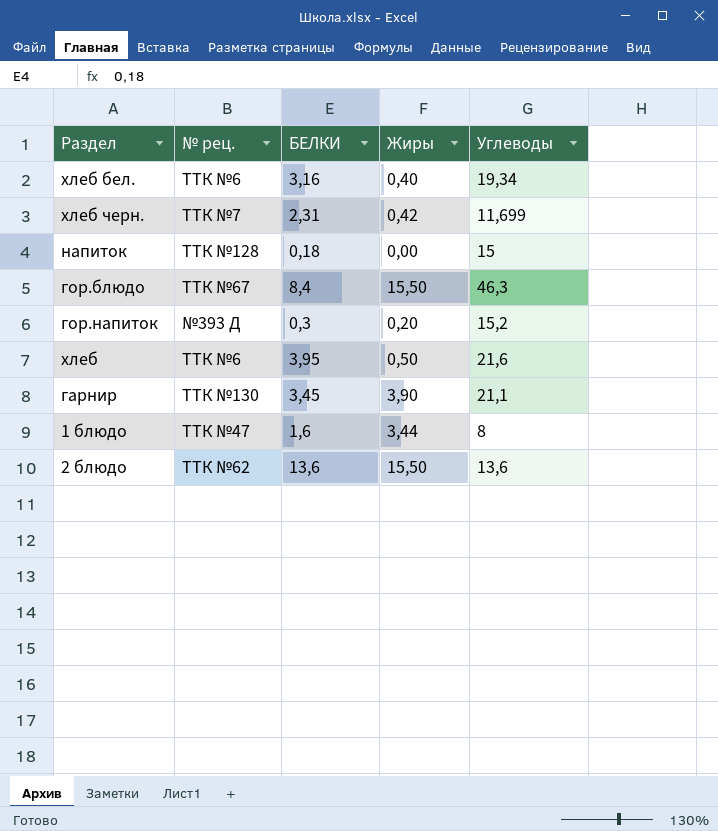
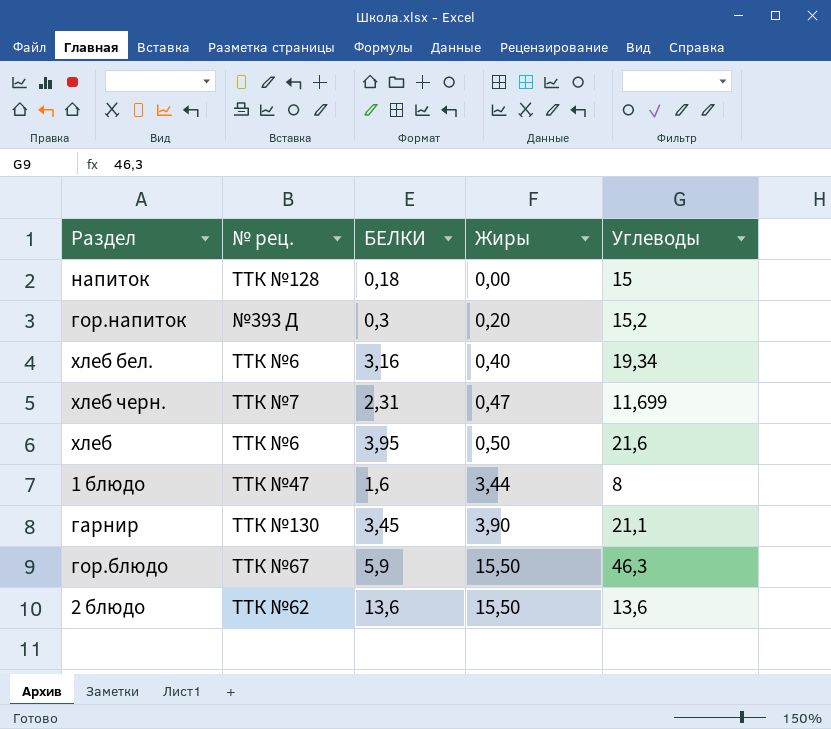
row order: none -> Жиры ascending
хлеб черн. | Жиры: 0,42 -> 0,47
гор.блюдо | БЕЛКИ: 8,4 -> 5,9

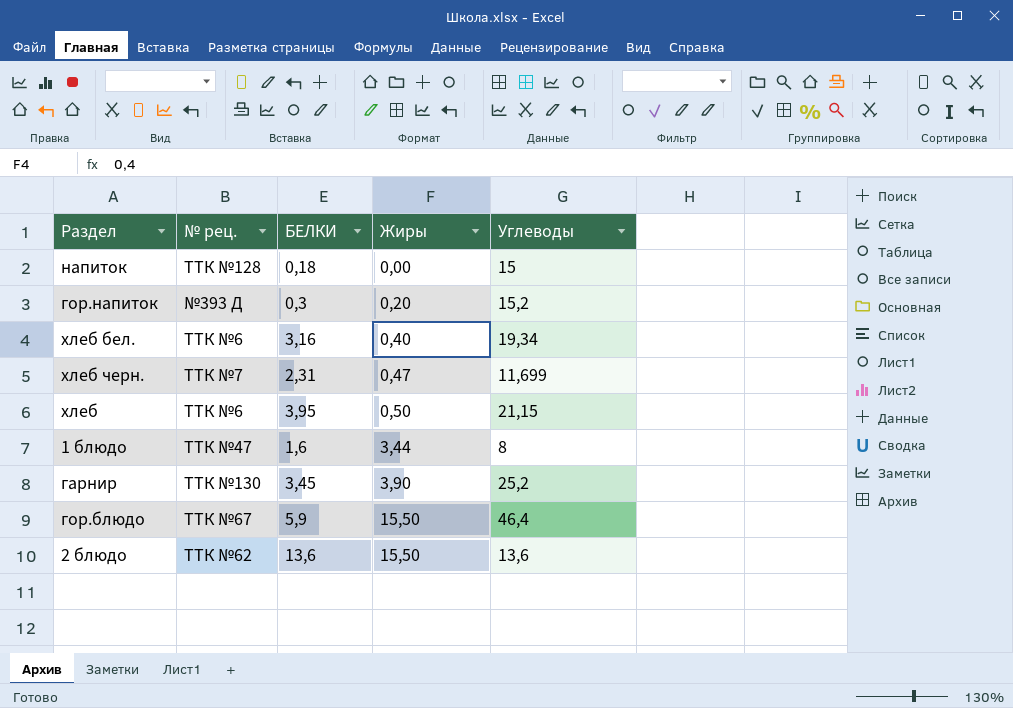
хлеб | Углеводы: 21,6 -> 21,15
гарнир | Углеводы: 21,1 -> 25,2
гор.блюдо | Углеводы: 46,3 -> 46,4

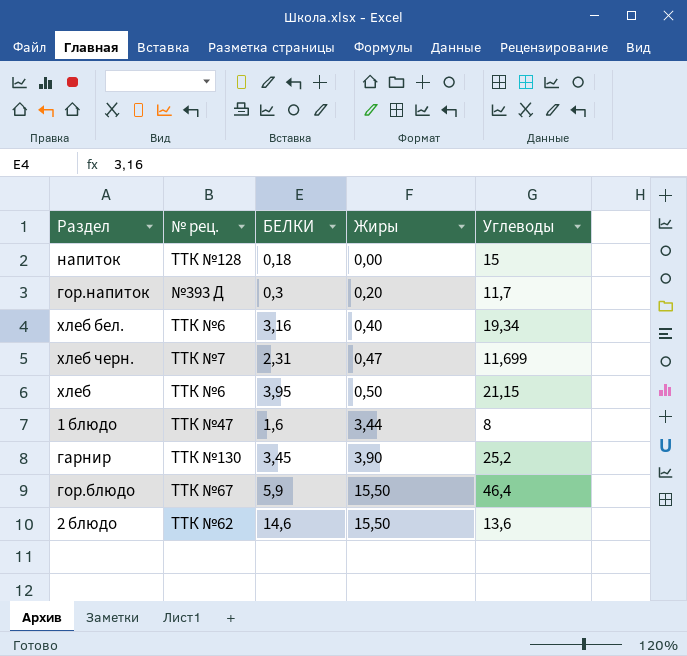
гор.напиток | Углеводы: 15,2 -> 11,7
2 блюдо | БЕЛКИ: 13,6 -> 14,6

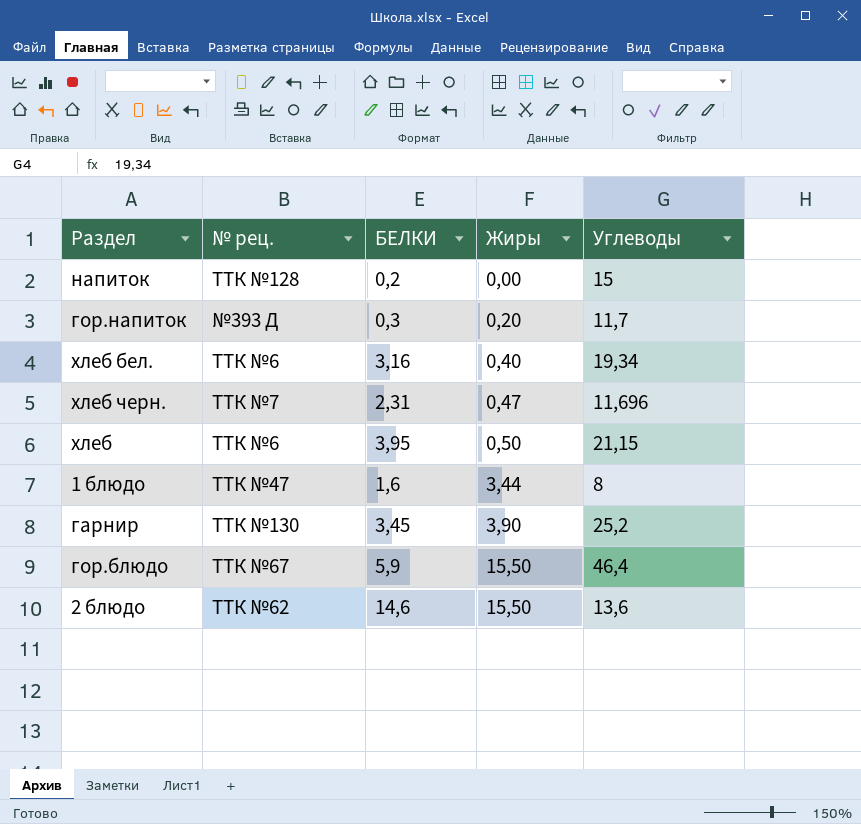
напиток | БЕЛКИ: 0,18 -> 0,2
хлеб черн. | Углеводы: 11,699 -> 11,696

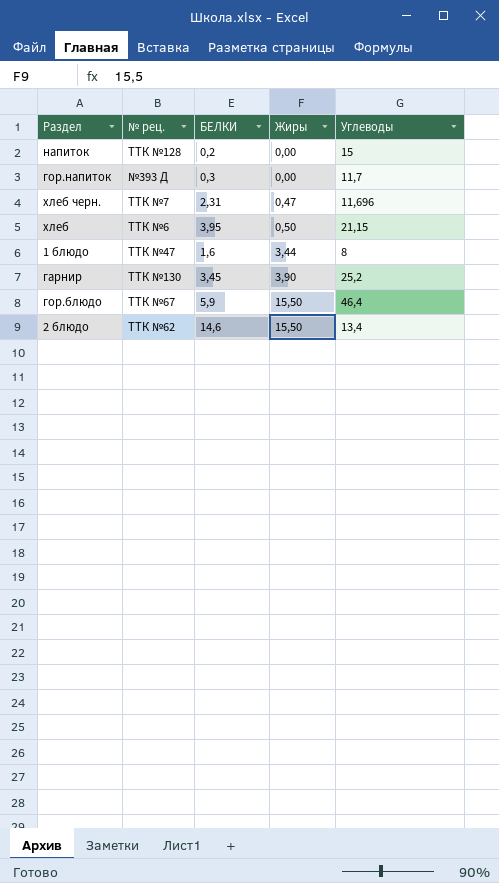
row хлеб бел.: ТТК №6 | 3,16 | 0,40 | 19,34 -> none
гор.напиток | Жиры: 0,20 -> 0,00
2 блюдо | Углеводы: 13,6 -> 13,4

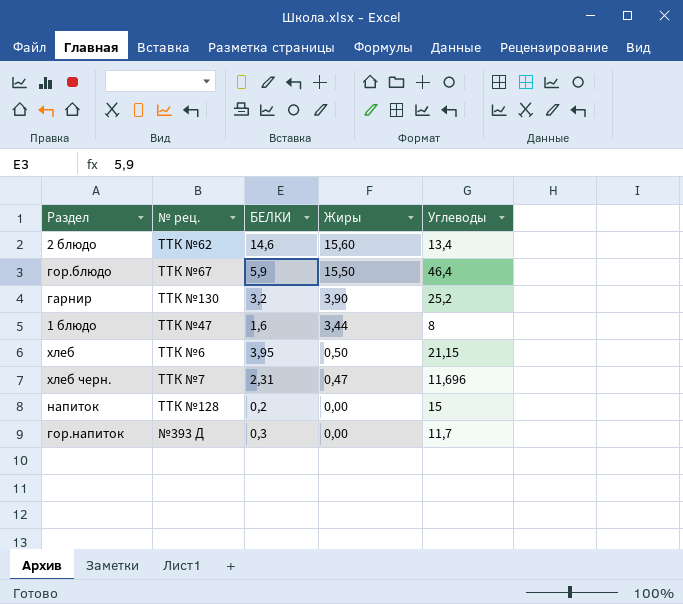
row order: Жиры ascending -> Жиры descending
2 блюдо | Жиры: 15,50 -> 15,60
гарнир | БЕЛКИ: 3,45 -> 3,2

